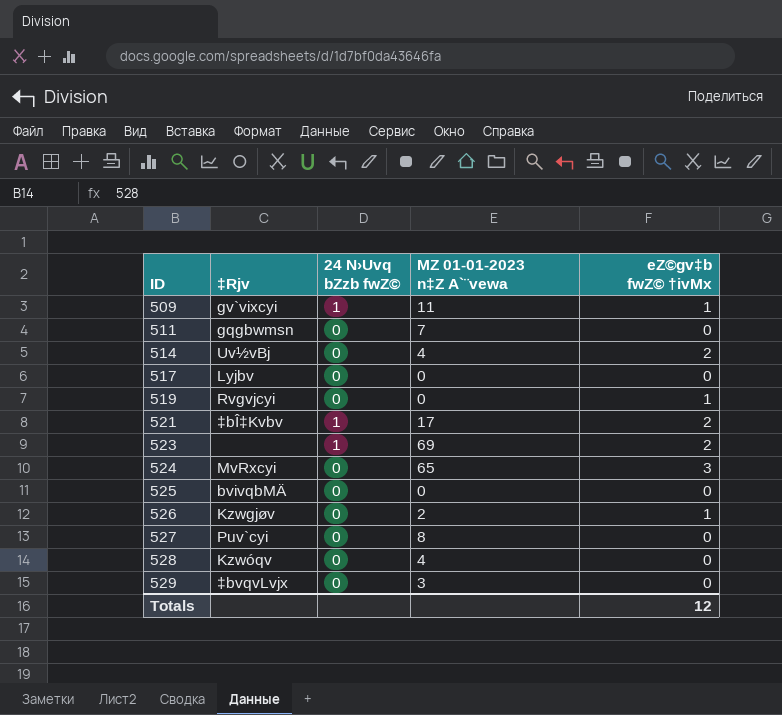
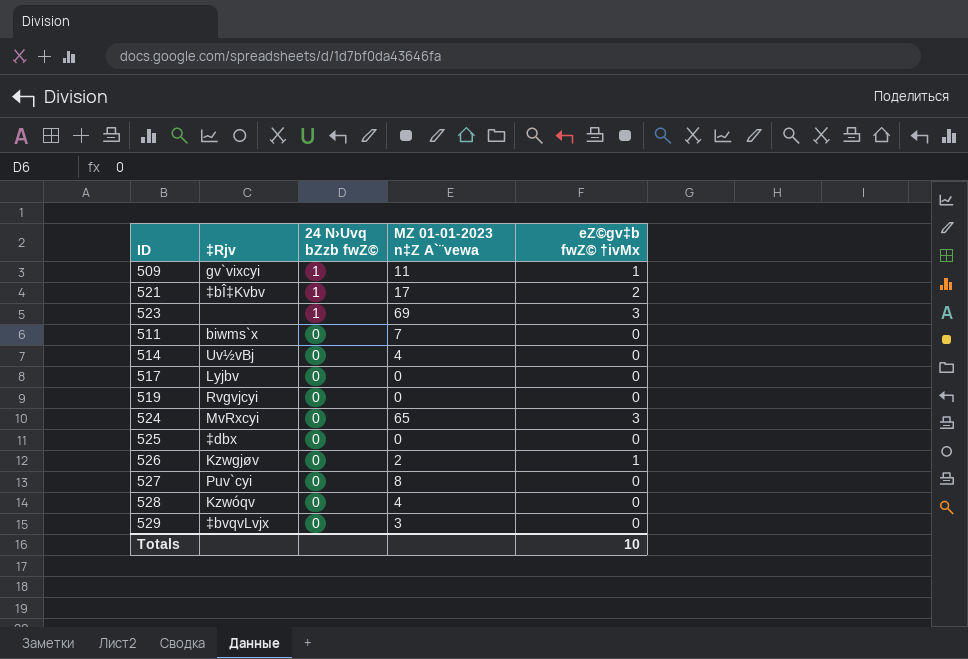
row order: ID ascending -> 24 N›Uvq bZzb fwZ© descending
523 | eZ©gv‡b fwZ© †ivMx: 2 -> 3
511 | ‡Rjv: gqgbwmsn -> biwms`x
514 | eZ©gv‡b fwZ© †ivMx: 2 -> 0
519 | eZ©gv‡b fwZ© †ivMx: 1 -> 0
525 | ‡Rjv: bvivqbMÄ -> ‡dbx
Totals | eZ©gv‡b fwZ© †ivMx: 12 -> 10

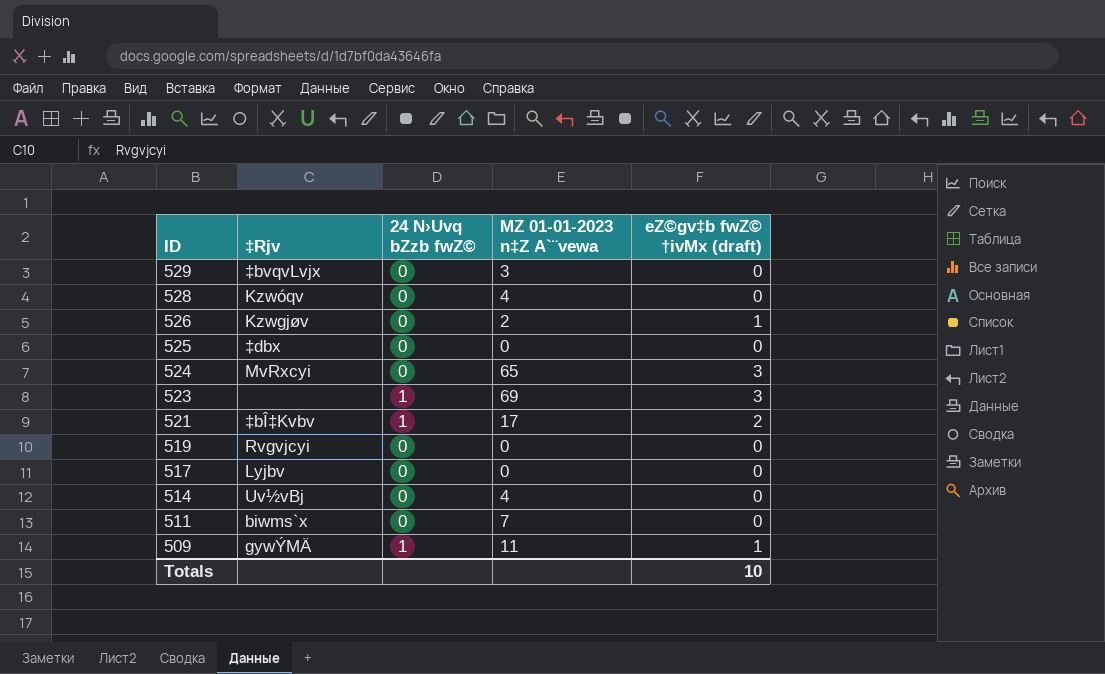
row order: 24 N›Uvq bZzb fwZ© descending -> ID descending
column name: eZ©gv‡b fwZ© †ivMx -> eZ©gv‡b fwZ© †ivMx (draft)
row 527: Puv`cyi | 0 | 8 | 0 -> none
509 | ‡Rjv: gv`vixcyi -> gywÝMÄ

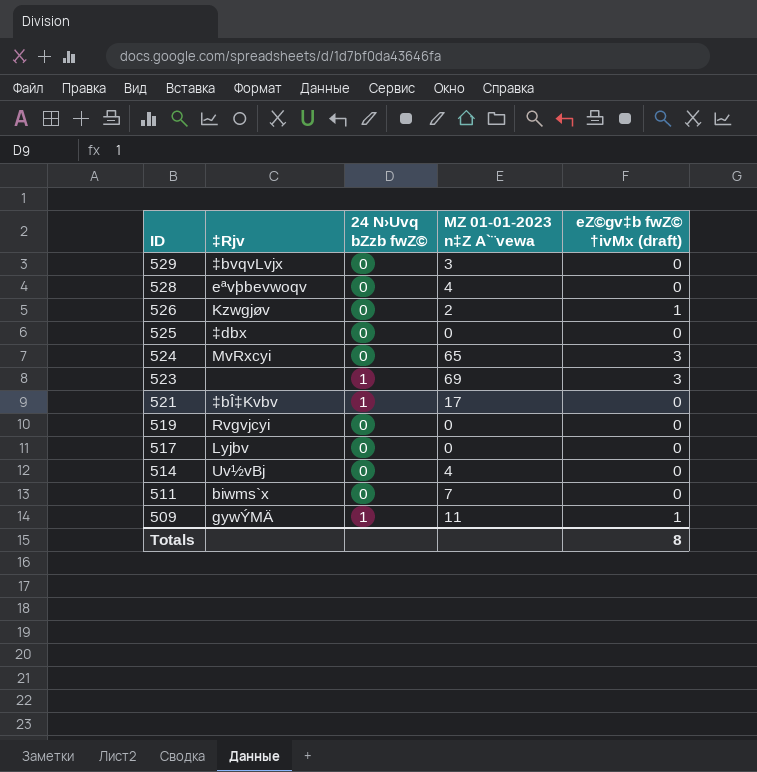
528 | ‡Rjv: Kzwóqv -> eªvþbevwoqv
521 | eZ©gv‡b fwZ© †ivMx (draft): 2 -> 0
Totals | eZ©gv‡b fwZ© †ivMx (draft): 10 -> 8

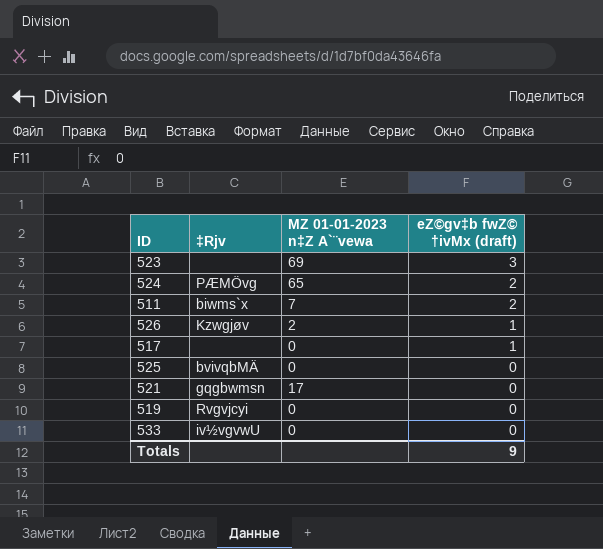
row order: ID descending -> eZ©gv‡b fwZ© †ivMx (draft) descending
column 24 N›Uvq bZzb fwZ© | position: 3 -> none
row 529: ‡bvqvLvjx | 0 | 3 | 0 -> none
row 528: eªvþbevwoqv | 0 | 4 | 0 -> none
row 514: Uv½vBj | 0 | 4 | 0 -> none
row 509: gywÝMÄ | 1 | 11 | 1 -> none
524 | ‡Rjv: MvRxcyi -> PÆMÖvg
524 | eZ©gv‡b fwZ© †ivMx (draft): 3 -> 2
511 | eZ©gv‡b fwZ© †ivMx (draft): 0 -> 2
517 | ‡Rjv: Lyjbv -> none
517 | eZ©gv‡b fwZ© †ivMx (draft): 0 -> 1
525 | ‡Rjv: ‡dbx -> bvivqbMÄ
521 | ‡Rjv: ‡bÎ‡Kvbv -> gqgbwmsn
row 533: none -> iv½vgvwU | 0 | 0
Totals | eZ©gv‡b fwZ© †ivMx (draft): 8 -> 9

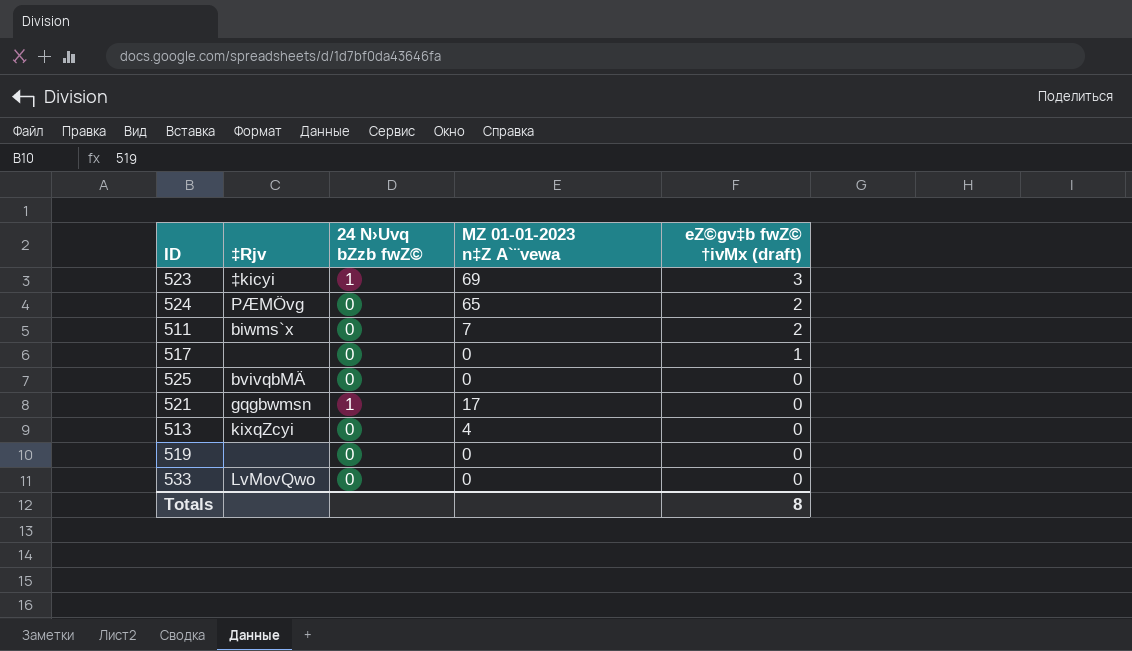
column 24 N›Uvq bZzb fwZ© | position: none -> 3
row 526: Kzwgjøv | 2 | 1 -> none
523 | ‡Rjv: none -> ‡kicyi
row 513: none -> kixqZcyi | 0 | 4 | 0
519 | ‡Rjv: Rvgvjcyi -> none
533 | ‡Rjv: iv½vgvwU -> LvMovQwo
Totals | eZ©gv‡b fwZ© †ivMx (draft): 9 -> 8

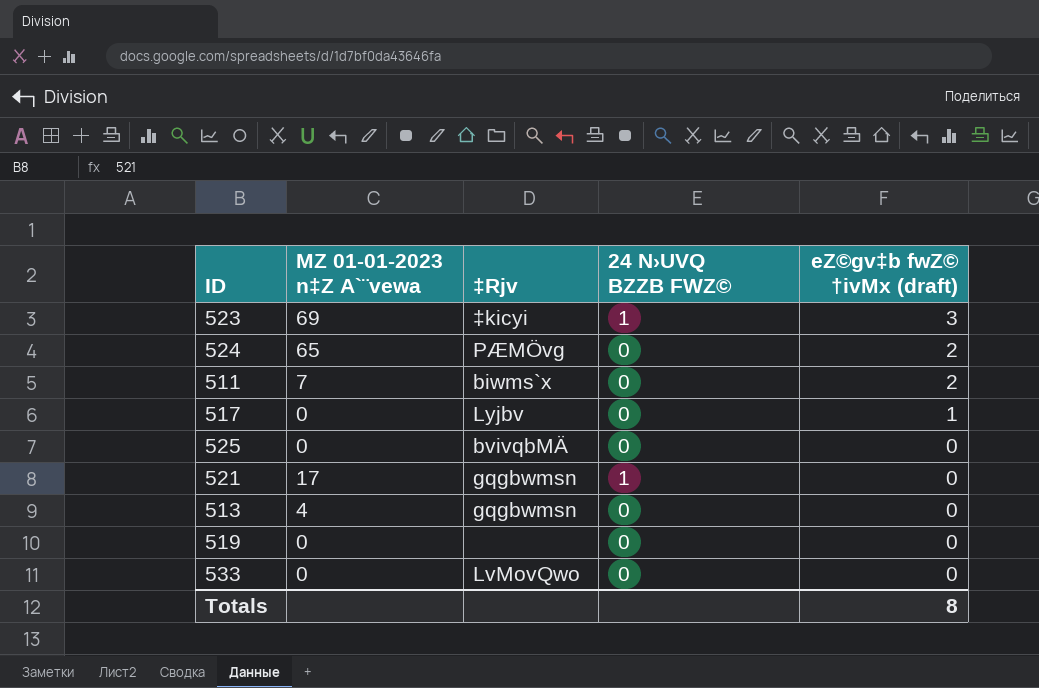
column MZ 01-01-2023 n‡Z A`¨vewa | position: 4 -> 2
column name: 24 N›Uvq bZzb fwZ© -> 24 N›UVQ BZZB FWZ©
517 | ‡Rjv: none -> Lyjbv
513 | ‡Rjv: kixqZcyi -> gqgbwmsn

